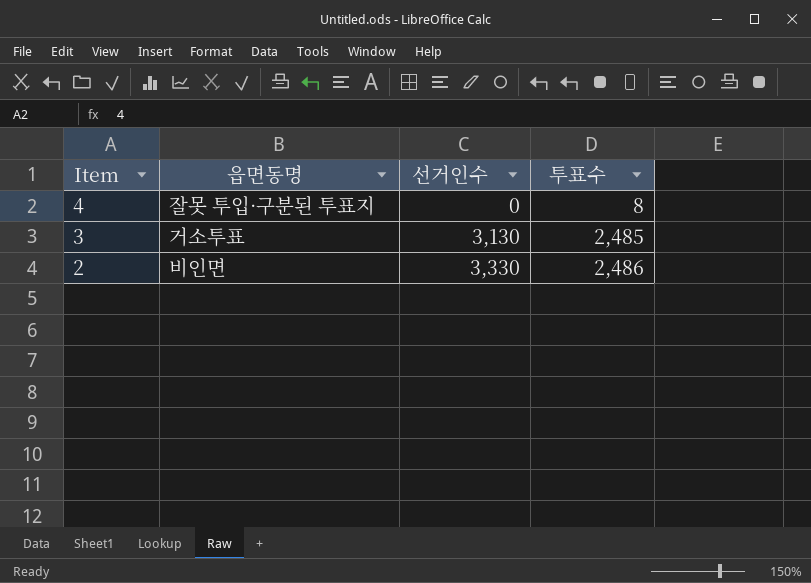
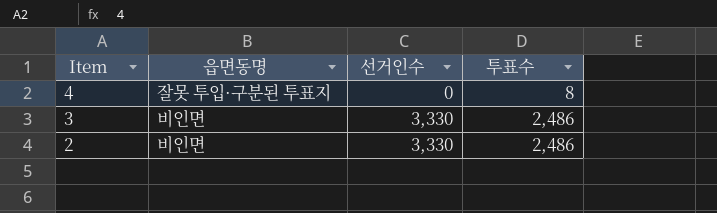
3 | 읍면동명: 거소투표 -> 비인면
3 | 선거인수: 3,130 -> 3,330
3 | 투표수: 2,485 -> 2,486

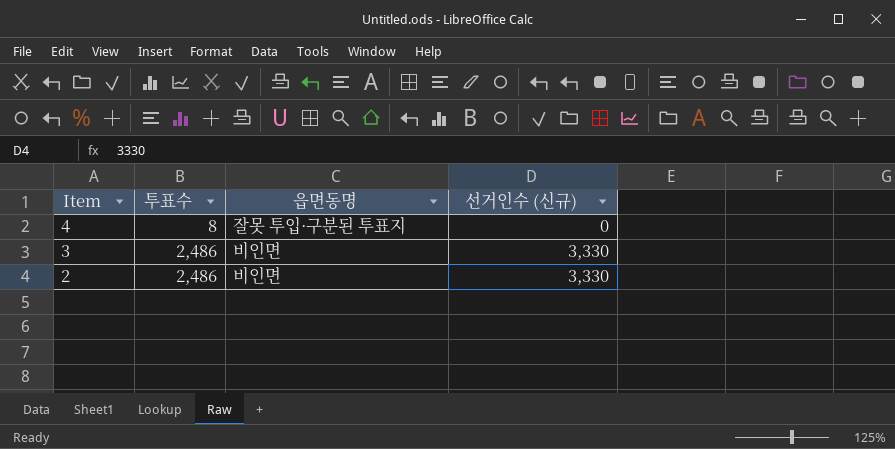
column 투표수 | position: 4 -> 2
column name: 선거인수 -> 선거인수 (신규)

